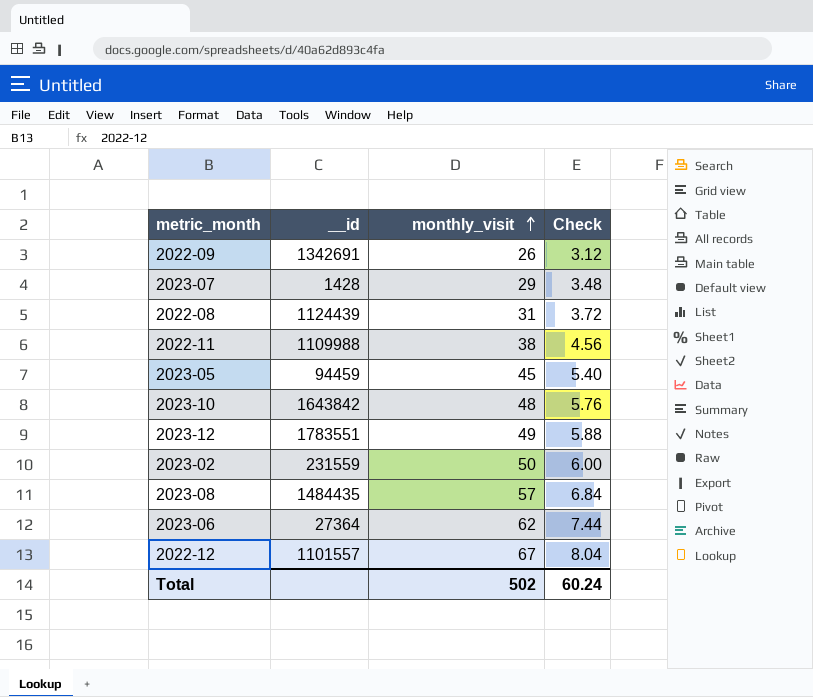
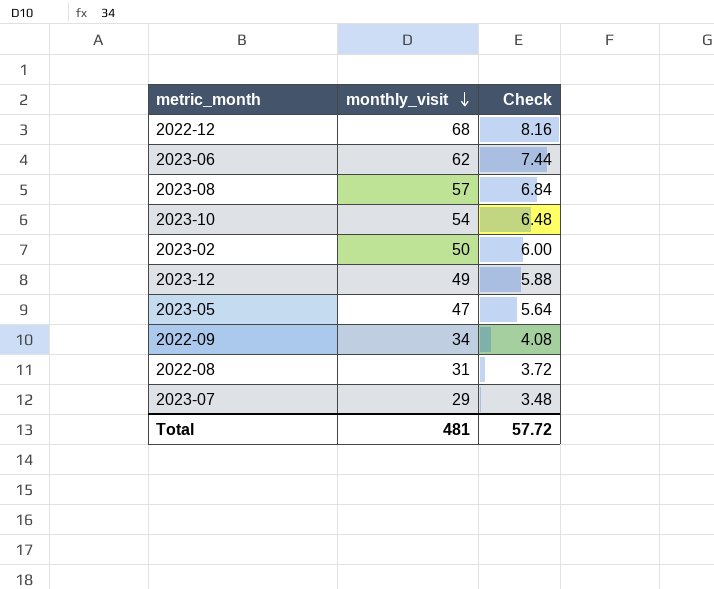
row order: monthly_visit ascending -> monthly_visit descending
column __id | position: 2 -> none
row 2022-11: 1109988 | 38 | 4.56 -> none
2022-12 | monthly_visit: 67 -> 68
2022-12 | Check: 8.04 -> 8.16
2023-10 | monthly_visit: 48 -> 54
2023-10 | Check: 5.76 -> 6.48
2023-05 | monthly_visit: 45 -> 47
2023-05 | Check: 5.40 -> 5.64
2022-09 | monthly_visit: 26 -> 34
2022-09 | Check: 3.12 -> 4.08
Total | monthly_visit: 502 -> 481
Total | Check: 60.24 -> 57.72

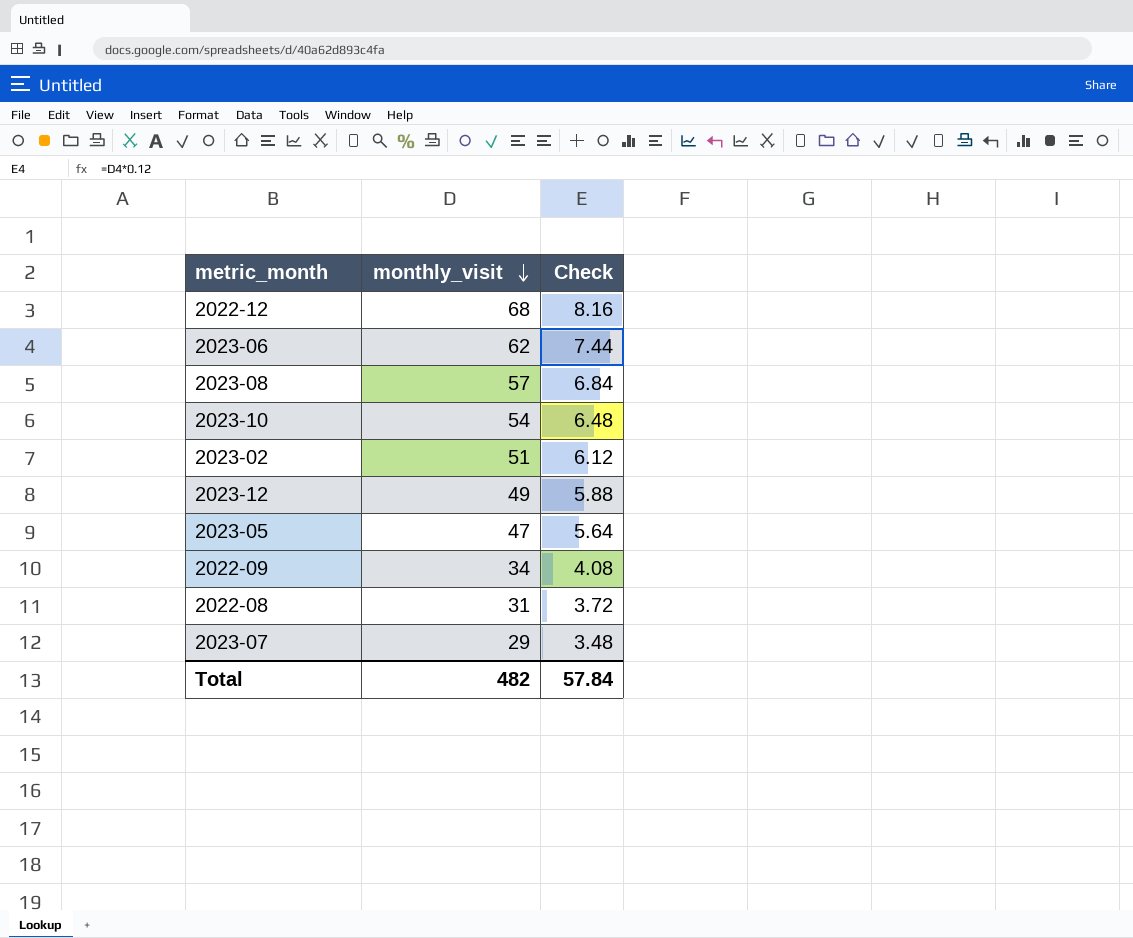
2023-02 | monthly_visit: 50 -> 51
2023-02 | Check: 6.00 -> 6.12
Total | monthly_visit: 481 -> 482
Total | Check: 57.72 -> 57.84

